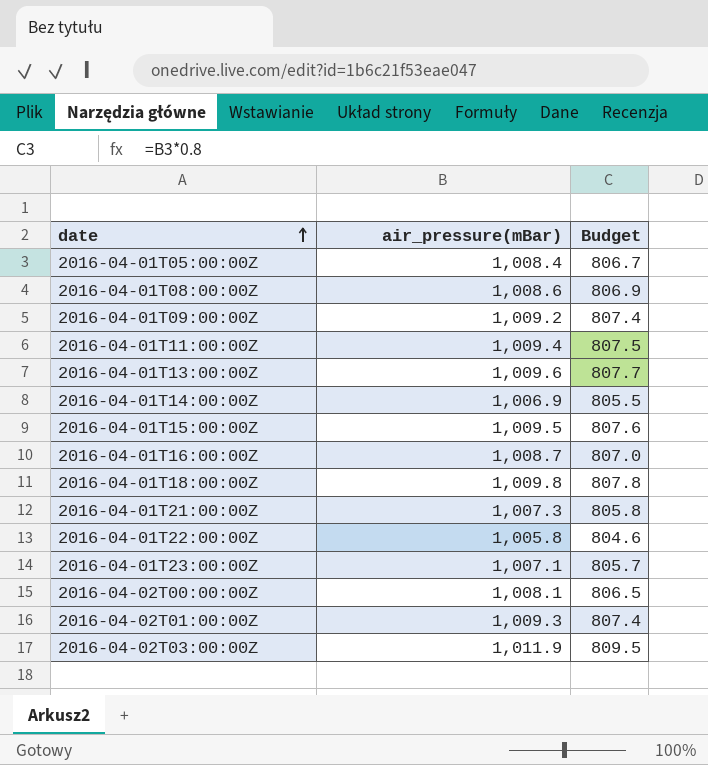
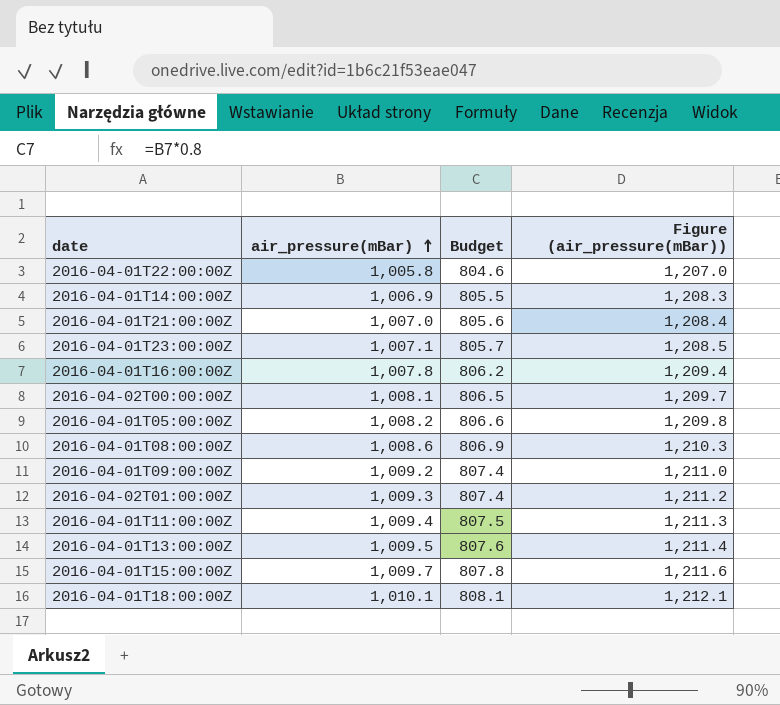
row order: date ascending -> air_pressure(mBar) ascending
column Figure (air_pressure(mBar)) | formula: none -> [air_pressure(mBar)] * 1.2
row 2016-04-02T03:00:00Z: 1,011.9 | 809.5 -> none
2016-04-01T21:00:00Z | air_pressure(mBar): 1,007.3 -> 1,007.0
2016-04-01T21:00:00Z | Budget: 805.8 -> 805.6
2016-04-01T16:00:00Z | air_pressure(mBar): 1,008.7 -> 1,007.8
2016-04-01T16:00:00Z | Budget: 807.0 -> 806.2
2016-04-01T05:00:00Z | air_pressure(mBar): 1,008.4 -> 1,008.2
2016-04-01T05:00:00Z | Budget: 806.7 -> 806.6
2016-04-01T13:00:00Z | air_pressure(mBar): 1,009.6 -> 1,009.5
2016-04-01T13:00:00Z | Budget: 807.7 -> 807.6
2016-04-01T15:00:00Z | air_pressure(mBar): 1,009.5 -> 1,009.7
2016-04-01T15:00:00Z | Budget: 807.6 -> 807.8
2016-04-01T18:00:00Z | air_pressure(mBar): 1,009.8 -> 1,010.1
2016-04-01T18:00:00Z | Budget: 807.8 -> 808.1

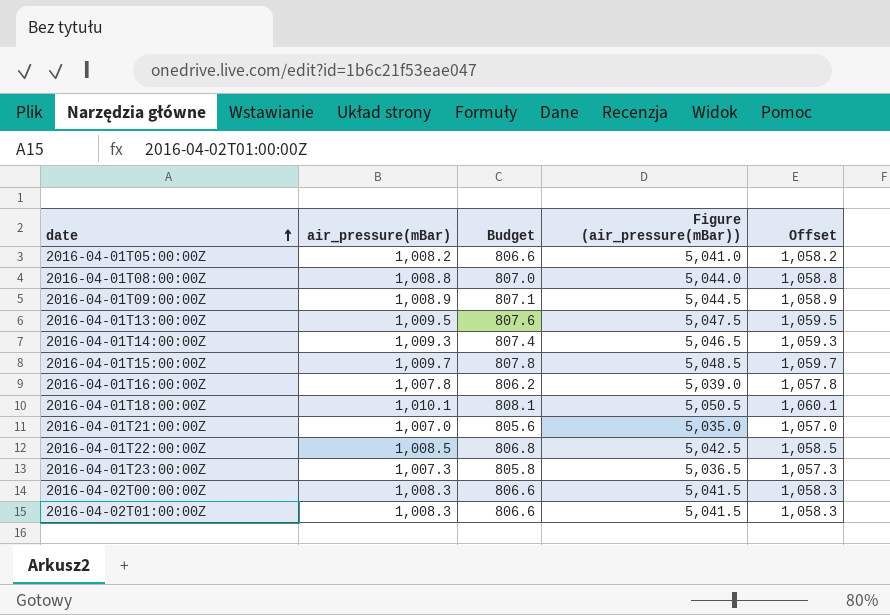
row order: air_pressure(mBar) ascending -> date ascending
column Figure (air_pressure(mBar)) | formula: [air_pressure(mBar)] * 1.2 -> [air_pressure(mBar)] * 5
column Offset | formula: none -> [air_pressure(mBar)] + 50
row 2016-04-01T11:00:00Z: 1,009.4 | 807.5 | 1,211.3 -> none
2016-04-01T08:00:00Z | air_pressure(mBar): 1,008.6 -> 1,008.8
2016-04-01T08:00:00Z | Budget: 806.9 -> 807.0
2016-04-01T09:00:00Z | air_pressure(mBar): 1,009.2 -> 1,008.9
2016-04-01T09:00:00Z | Budget: 807.4 -> 807.1
2016-04-01T14:00:00Z | air_pressure(mBar): 1,006.9 -> 1,009.3
2016-04-01T14:00:00Z | Budget: 805.5 -> 807.4
2016-04-01T22:00:00Z | air_pressure(mBar): 1,005.8 -> 1,008.5
2016-04-01T22:00:00Z | Budget: 804.6 -> 806.8
2016-04-01T23:00:00Z | air_pressure(mBar): 1,007.1 -> 1,007.3
2016-04-01T23:00:00Z | Budget: 805.7 -> 805.8
2016-04-02T00:00:00Z | air_pressure(mBar): 1,008.1 -> 1,008.3
2016-04-02T00:00:00Z | Budget: 806.5 -> 806.6
2016-04-02T01:00:00Z | air_pressure(mBar): 1,009.3 -> 1,008.3
2016-04-02T01:00:00Z | Budget: 807.4 -> 806.6

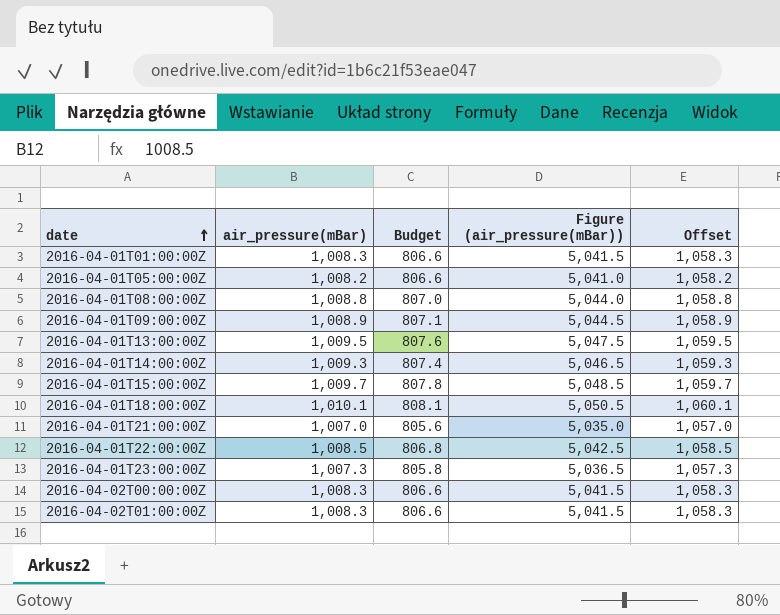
row 2016-04-01T16:00:00Z: 1,007.8 | 806.2 | 5,039.0 | 1,057.8 -> none
row 2016-04-01T01:00:00Z: none -> 1,008.3 | 806.6 | 5,041.5 | 1,058.3

